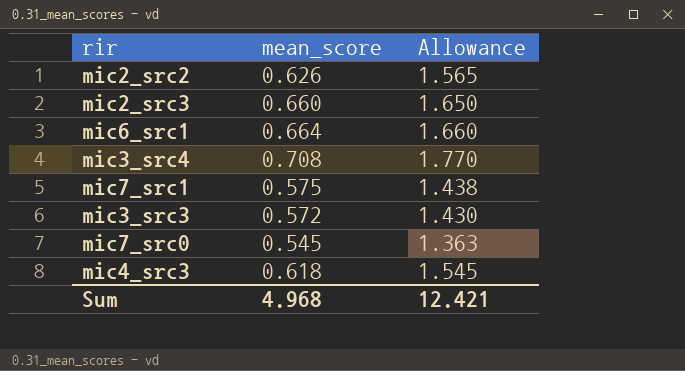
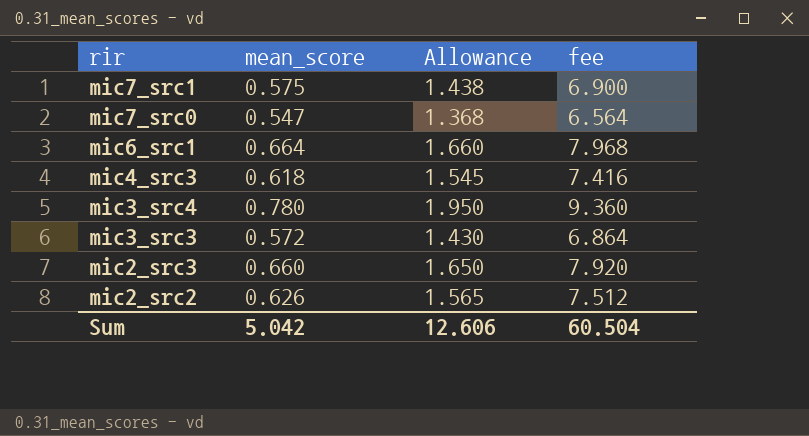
row order: none -> rir descending
column fee | formula: none -> [mean_score] * 12
mic7_src0 | mean_score: 0.545 -> 0.547
mic7_src0 | Allowance: 1.363 -> 1.368
mic3_src4 | mean_score: 0.708 -> 0.780
mic3_src4 | Allowance: 1.770 -> 1.950
Sum | mean_score: 4.968 -> 5.042
Sum | Allowance: 12.421 -> 12.606

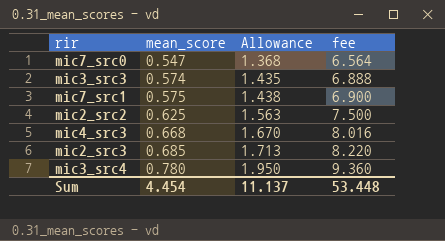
row order: rir descending -> mean_score ascending
row mic6_src1: 0.664 | 1.660 | 7.968 -> none
mic3_src3 | mean_score: 0.572 -> 0.574
mic3_src3 | Allowance: 1.430 -> 1.435
mic3_src3 | fee: 6.864 -> 6.888
mic2_src2 | mean_score: 0.626 -> 0.625
mic2_src2 | Allowance: 1.565 -> 1.563
mic2_src2 | fee: 7.512 -> 7.500
mic4_src3 | mean_score: 0.618 -> 0.668
mic4_src3 | Allowance: 1.545 -> 1.670
mic4_src3 | fee: 7.416 -> 8.016
mic2_src3 | mean_score: 0.660 -> 0.685
mic2_src3 | Allowance: 1.650 -> 1.713
mic2_src3 | fee: 7.920 -> 8.220
Sum | mean_score: 5.042 -> 4.454
Sum | Allowance: 12.606 -> 11.137
Sum | fee: 60.504 -> 53.448

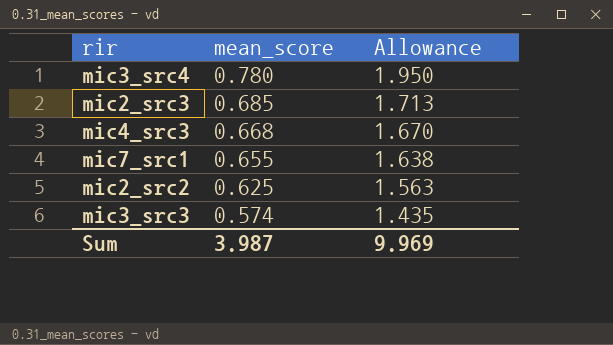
row order: mean_score ascending -> mean_score descending
column fee | formula: [mean_score] * 12 -> none
row mic7_src0: 0.547 | 1.368 | 6.564 -> none
mic7_src1 | mean_score: 0.575 -> 0.655
mic7_src1 | Allowance: 1.438 -> 1.638
Sum | mean_score: 4.454 -> 3.987
Sum | Allowance: 11.137 -> 9.969

